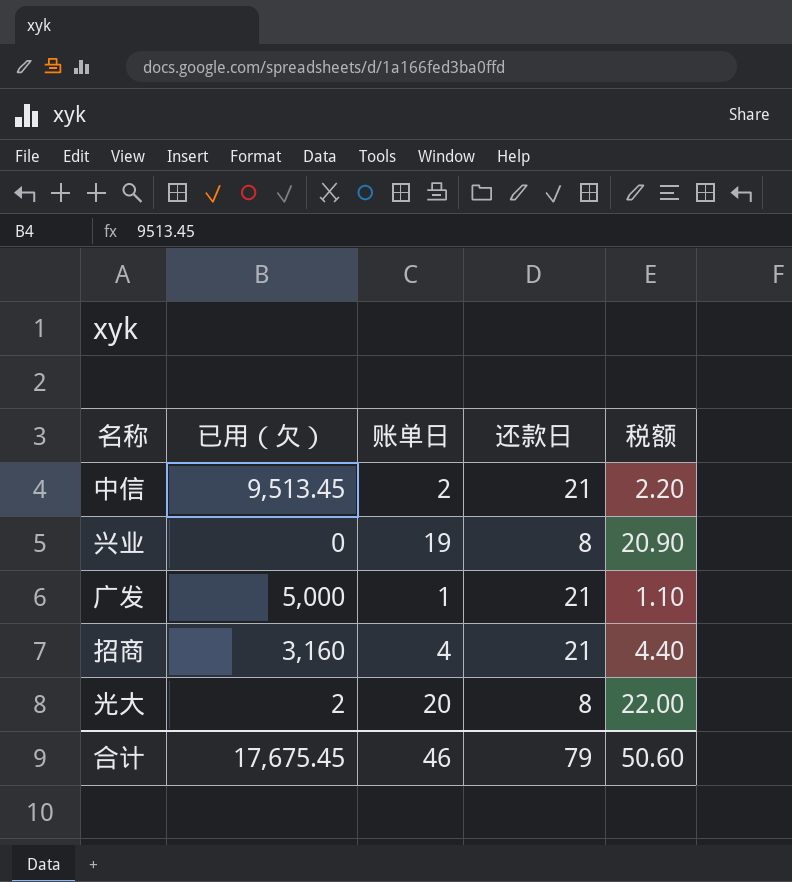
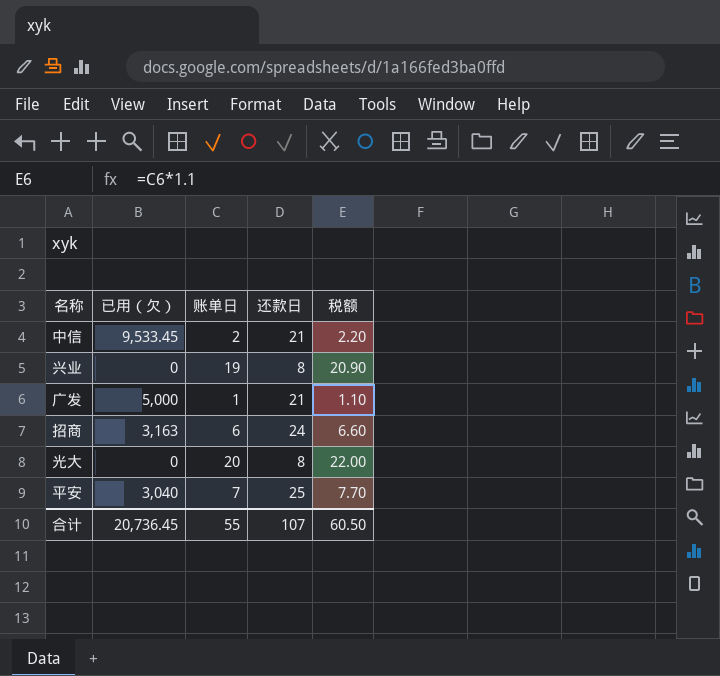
中信 | 已用（欠）: 9,513.45 -> 9,533.45
招商 | 已用（欠）: 3,160 -> 3,163
招商 | 账单日: 4 -> 6
招商 | 还款日: 21 -> 24
招商 | 税额: 4.40 -> 6.60
光大 | 已用（欠）: 2 -> 0
row 平安: none -> 3,040 | 7 | 25 | 7.70
合计 | 已用（欠）: 17,675.45 -> 20,736.45
合计 | 账单日: 46 -> 55
合计 | 还款日: 79 -> 107
合计 | 税额: 50.60 -> 60.50

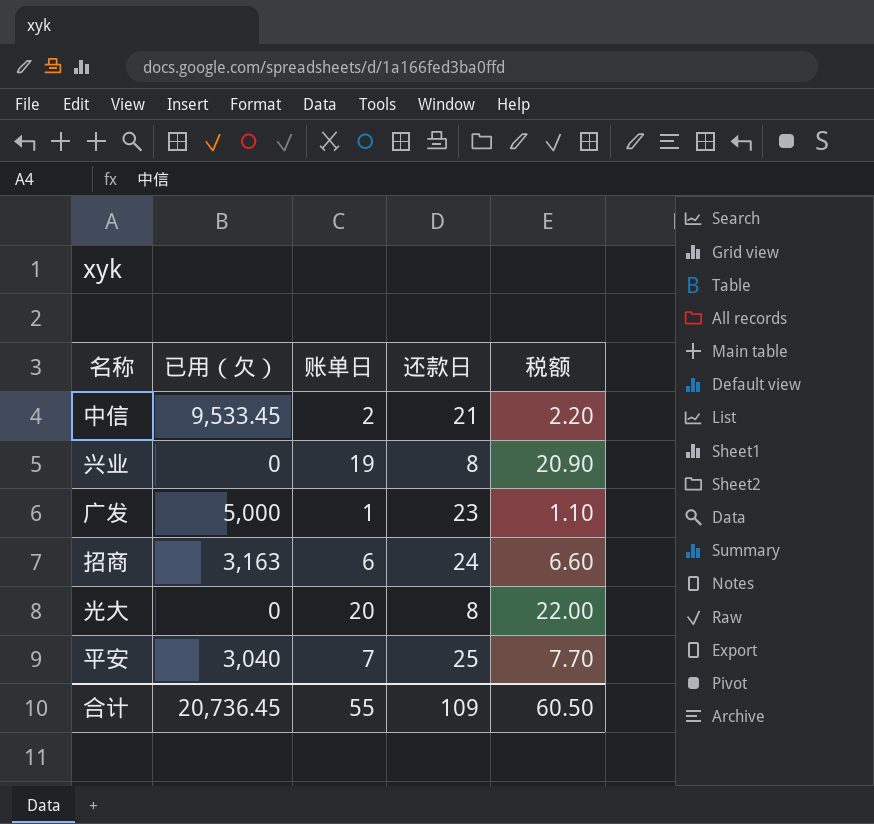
广发 | 还款日: 21 -> 23
合计 | 还款日: 107 -> 109

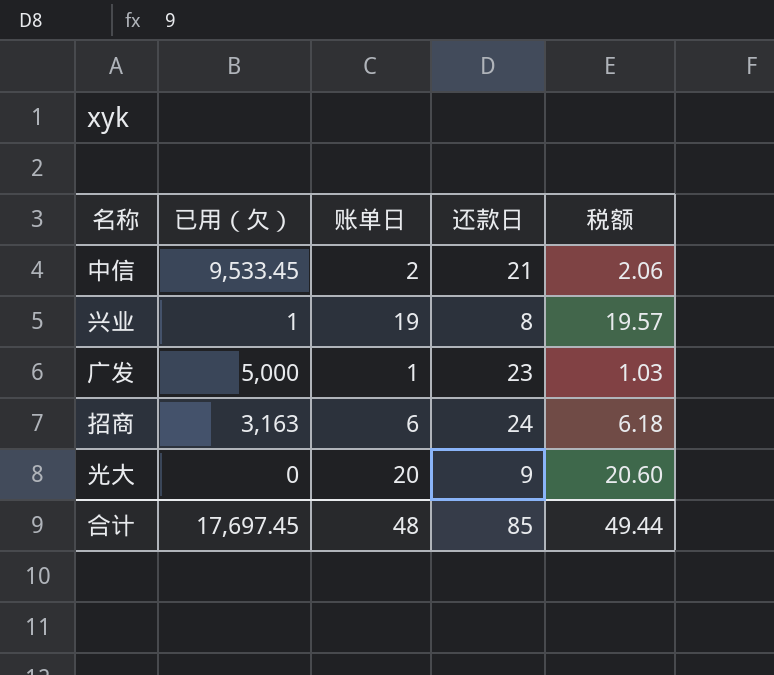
column 税额 | formula: [账单日] * 1.1 -> [账单日] * 1.03
row 平安: 3,040 | 7 | 25 | 7.70 -> none
兴业 | 已用（欠）: 0 -> 1
光大 | 还款日: 8 -> 9
合计 | 已用（欠）: 20,736.45 -> 17,697.45
合计 | 账单日: 55 -> 48
合计 | 还款日: 109 -> 85
合计 | 税额: 60.50 -> 49.44

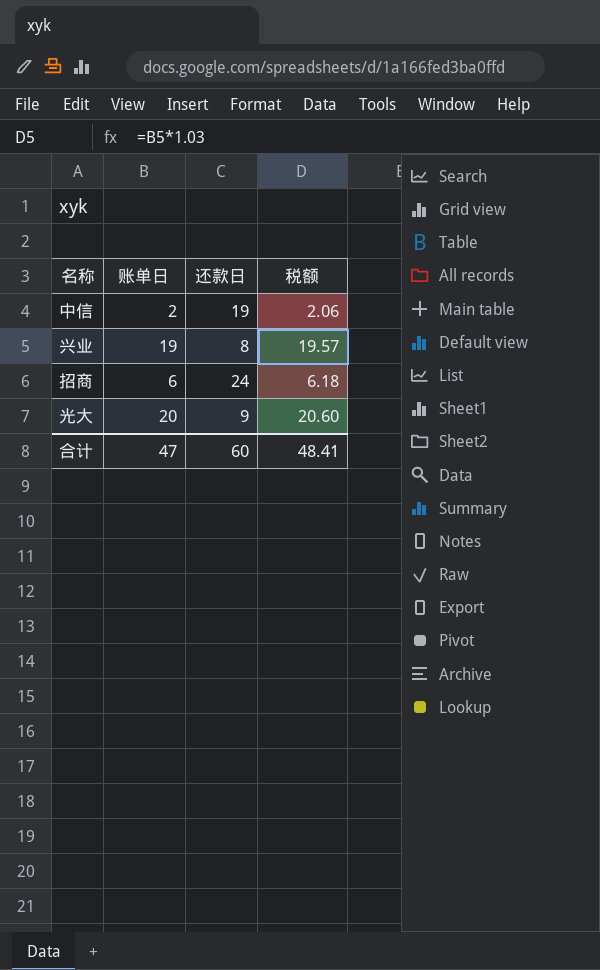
column 已用（欠） | position: 2 -> none
row 广发: 5,000 | 1 | 23 | 1.03 -> none
中信 | 还款日: 21 -> 19
合计 | 账单日: 48 -> 47
合计 | 还款日: 85 -> 60
合计 | 税额: 49.44 -> 48.41

